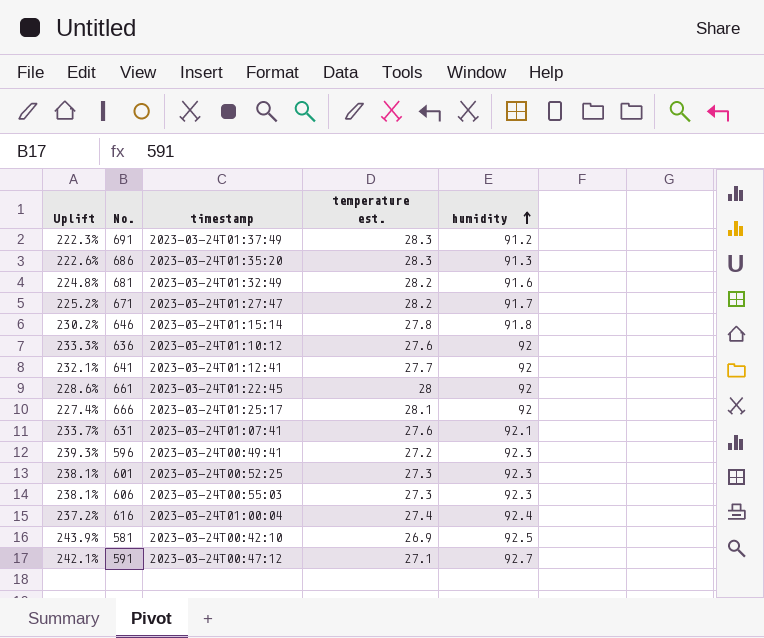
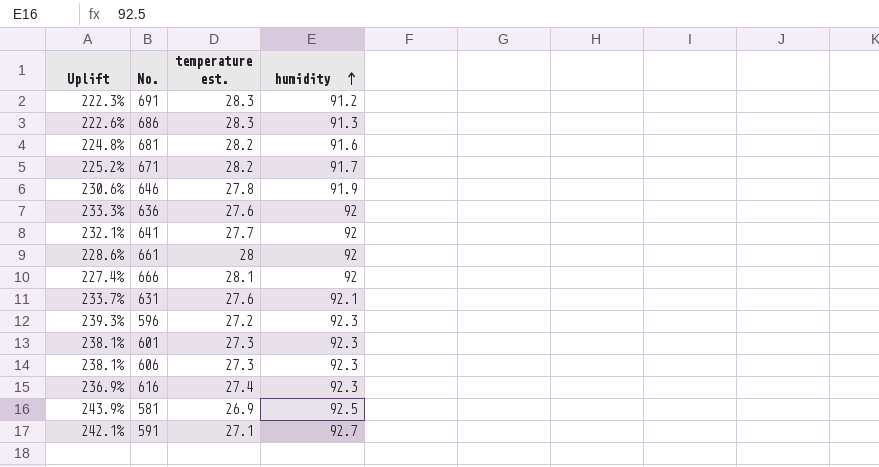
column timestamp | position: 3 -> none
646 | Uplift: 230.2% -> 230.6%
646 | humidity: 91.8 -> 91.9
616 | Uplift: 237.2% -> 236.9%
616 | humidity: 92.4 -> 92.3

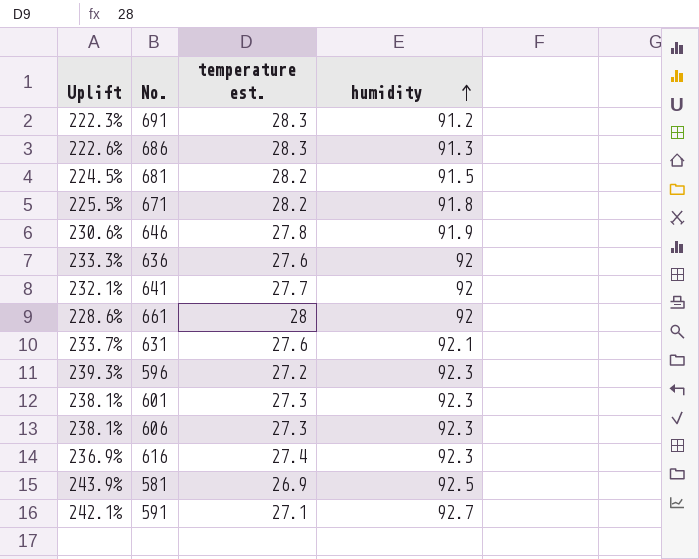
row 666: 227.4% | 28.1 | 92 -> none
681 | Uplift: 224.8% -> 224.5%
681 | humidity: 91.6 -> 91.5
671 | Uplift: 225.2% -> 225.5%
671 | humidity: 91.7 -> 91.8

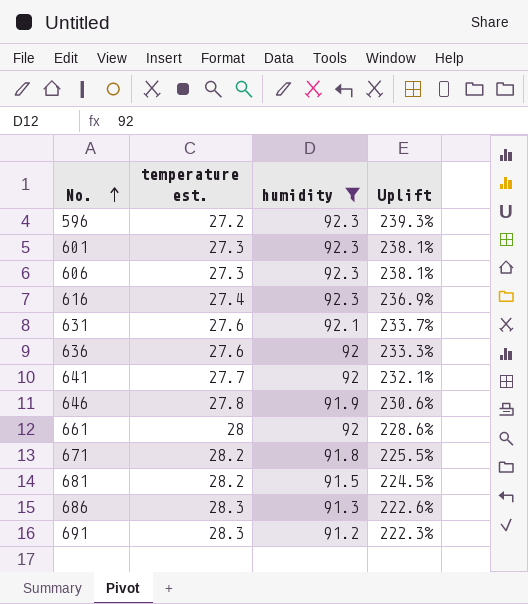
filter: none -> humidity <= 92.3
row order: humidity ascending -> No. ascending
column Uplift | position: 1 -> 4

